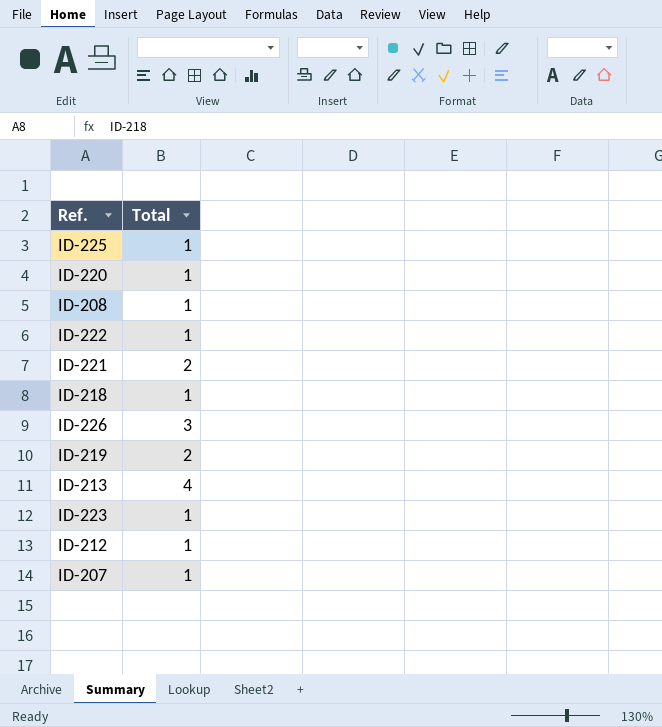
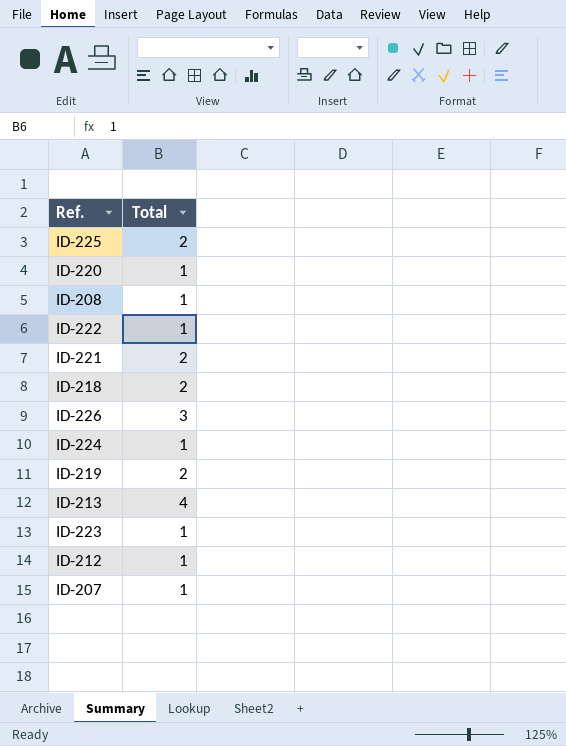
ID-225 | Total: 1 -> 2
ID-218 | Total: 1 -> 2
row ID-224: none -> 1

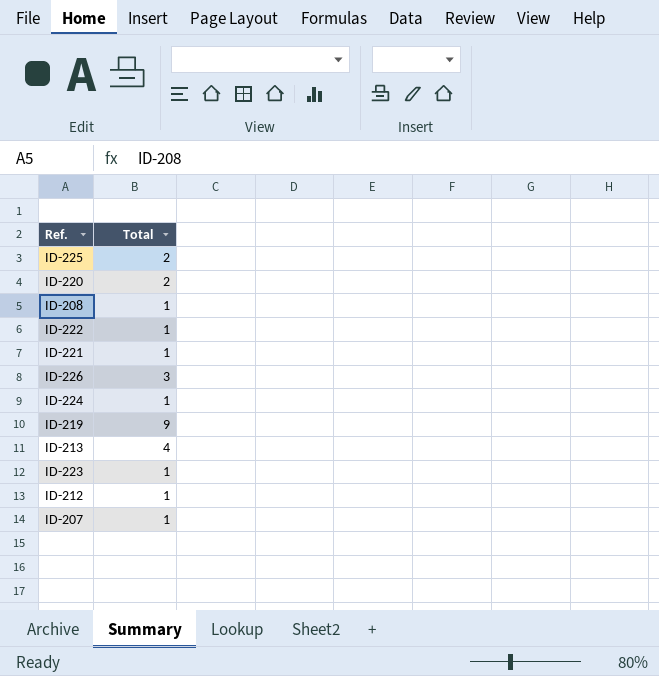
row ID-218: 2 -> none
ID-220 | Total: 1 -> 2
ID-221 | Total: 2 -> 1
ID-219 | Total: 2 -> 9

